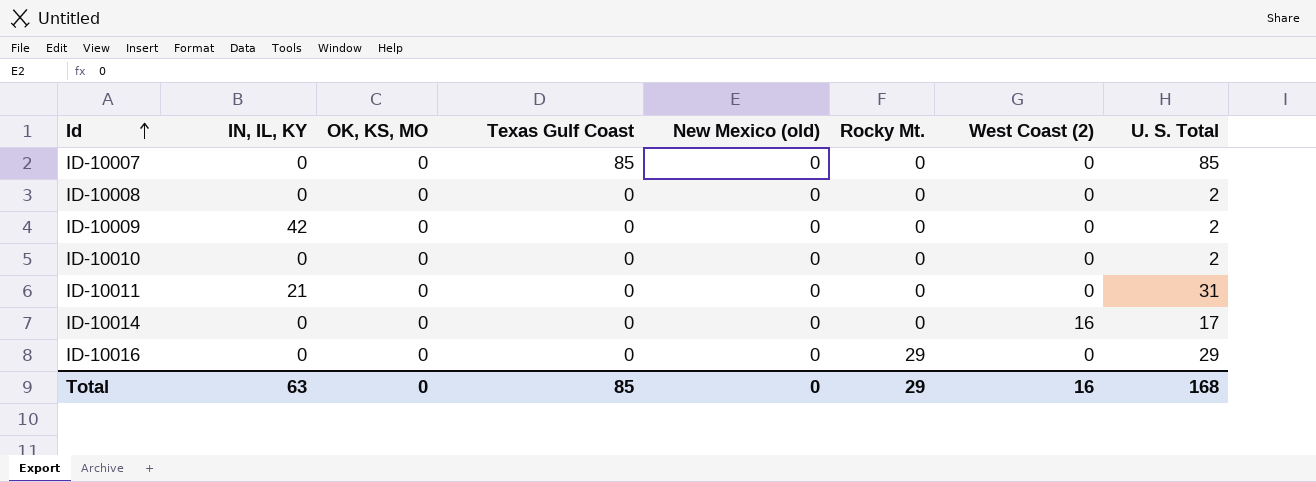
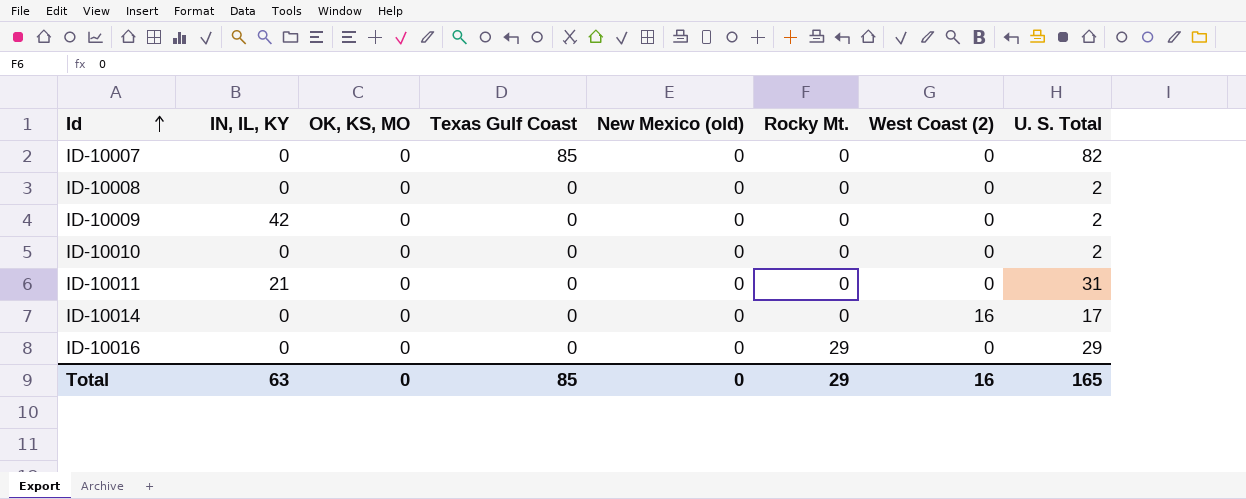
ID-10007 | U. S. Total: 85 -> 82
Total | U. S. Total: 168 -> 165

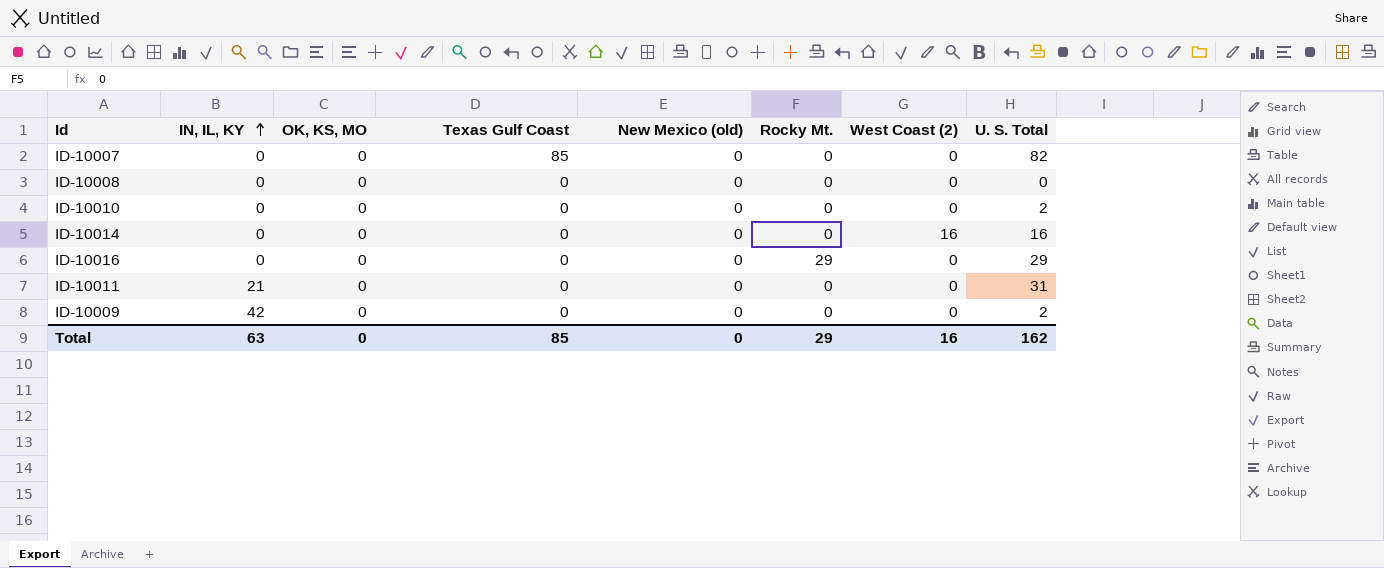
row order: Id ascending -> IN, IL, KY ascending
ID-10008 | U. S. Total: 2 -> 0
ID-10014 | U. S. Total: 17 -> 16
Total | U. S. Total: 165 -> 162

